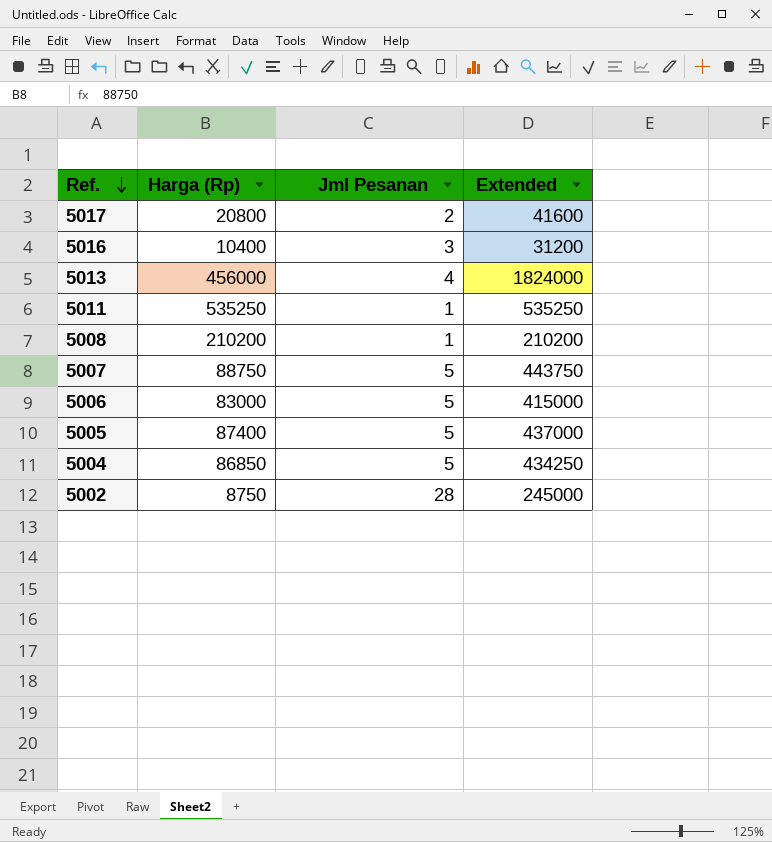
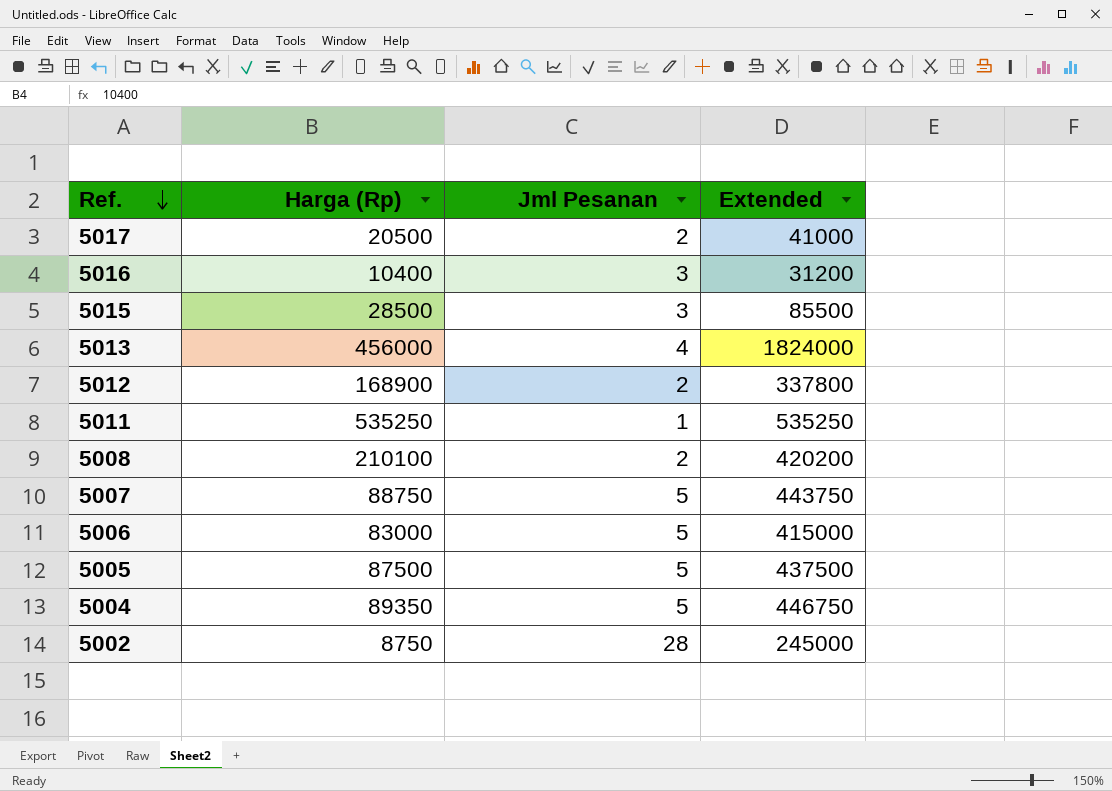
5017 | Harga (Rp): 20800 -> 20500
5017 | Extended: 41600 -> 41000
row 5015: none -> 28500 | 3 | 85500
row 5012: none -> 168900 | 2 | 337800
5008 | Harga (Rp): 210200 -> 210100
5008 | Jml Pesanan: 1 -> 2
5008 | Extended: 210200 -> 420200
5005 | Harga (Rp): 87400 -> 87500
5005 | Extended: 437000 -> 437500
5004 | Harga (Rp): 86850 -> 89350
5004 | Extended: 434250 -> 446750

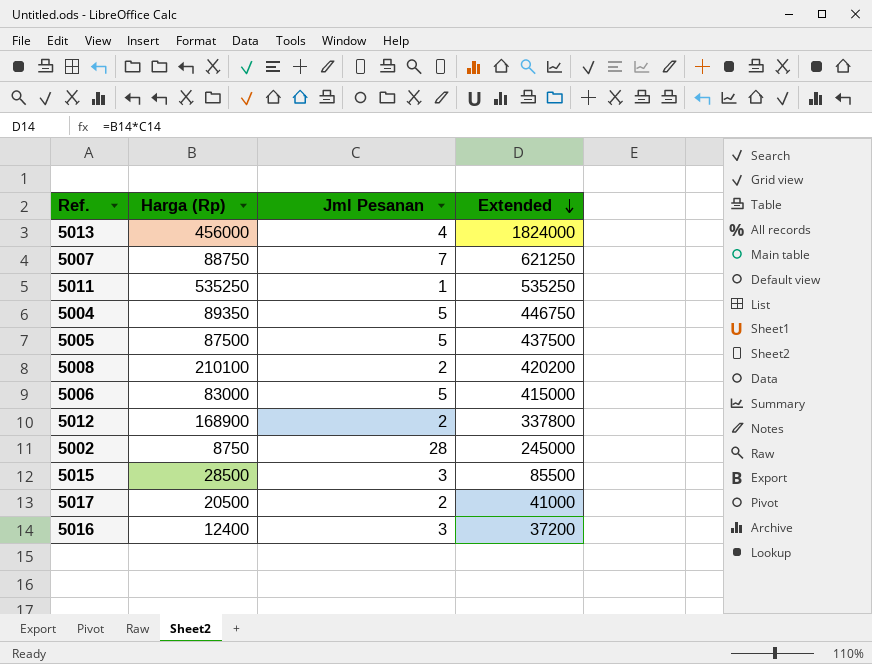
row order: Ref. descending -> Extended descending
5007 | Jml Pesanan: 5 -> 7
5007 | Extended: 443750 -> 621250
5016 | Harga (Rp): 10400 -> 12400
5016 | Extended: 31200 -> 37200

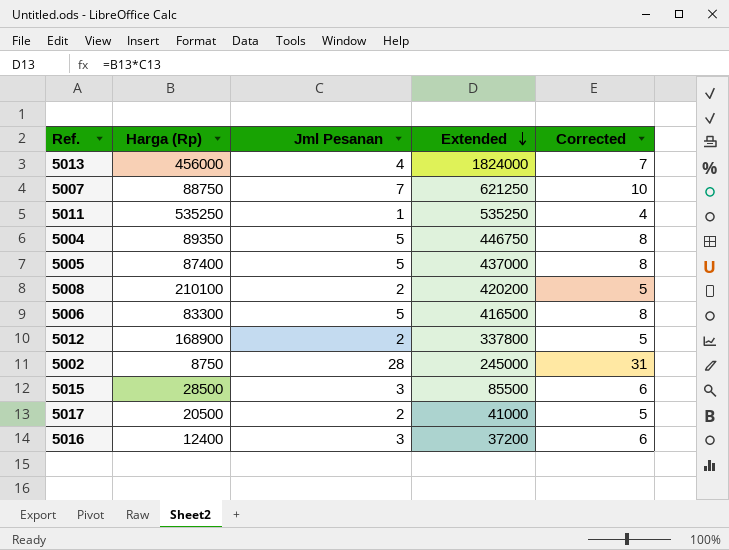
column Corrected | formula: none -> [Jml Pesanan] + 3
5005 | Harga (Rp): 87500 -> 87400
5005 | Extended: 437500 -> 437000
5006 | Harga (Rp): 83000 -> 83300
5006 | Extended: 415000 -> 416500

